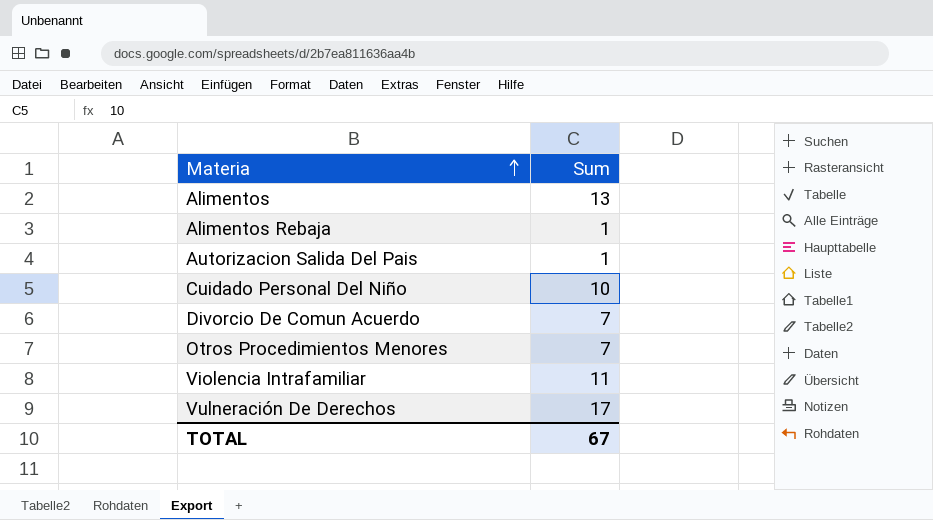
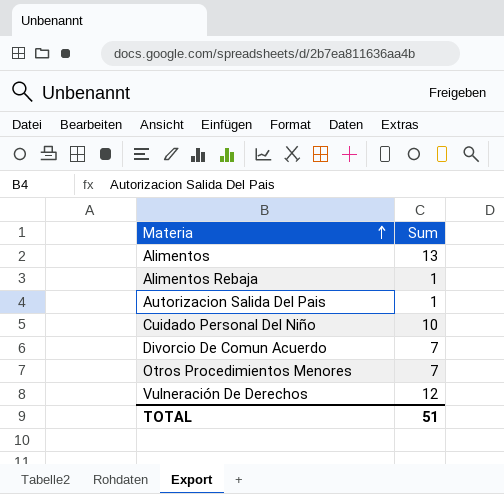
row Violencia Intrafamiliar: 11 -> none
Vulneración De Derechos | Sum: 17 -> 12
TOTAL | Sum: 67 -> 51

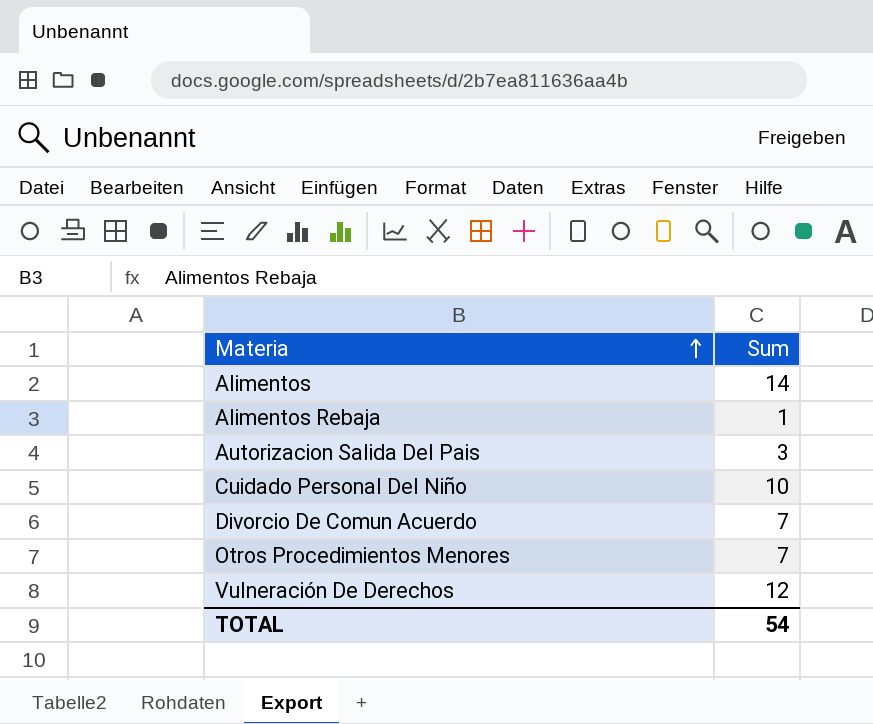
Alimentos | Sum: 13 -> 14
Autorizacion Salida Del Pais | Sum: 1 -> 3
TOTAL | Sum: 51 -> 54

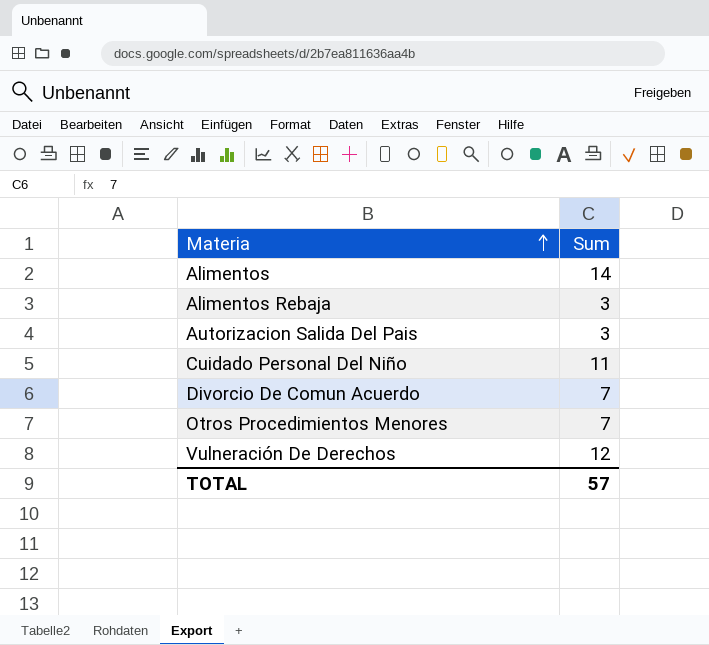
Alimentos Rebaja | Sum: 1 -> 3
Cuidado Personal Del Niño | Sum: 10 -> 11
TOTAL | Sum: 54 -> 57

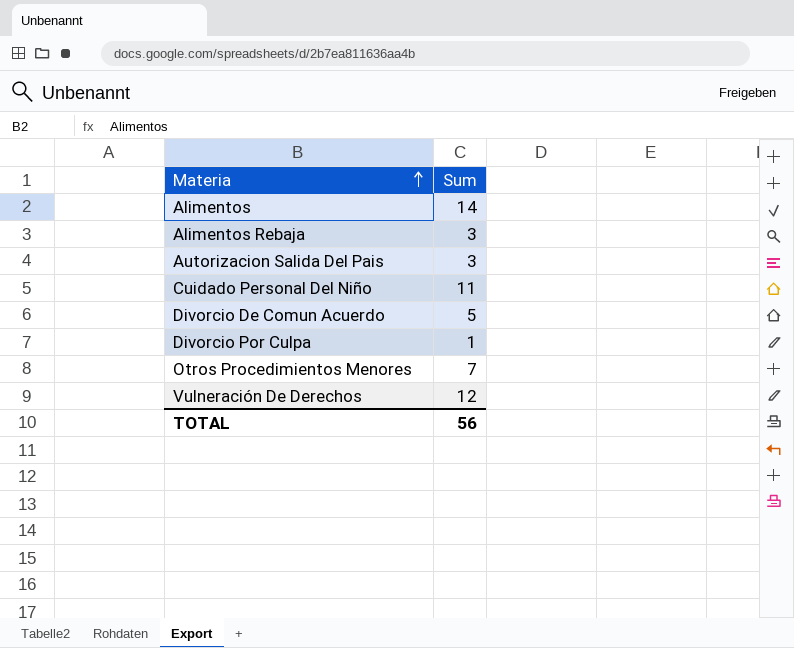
Divorcio De Comun Acuerdo | Sum: 7 -> 5
row Divorcio Por Culpa: none -> 1
TOTAL | Sum: 57 -> 56

